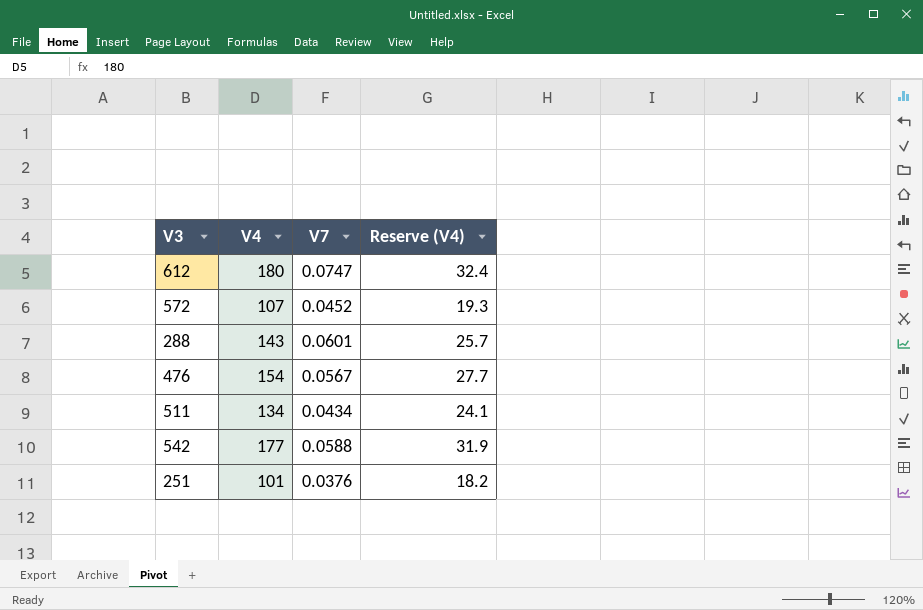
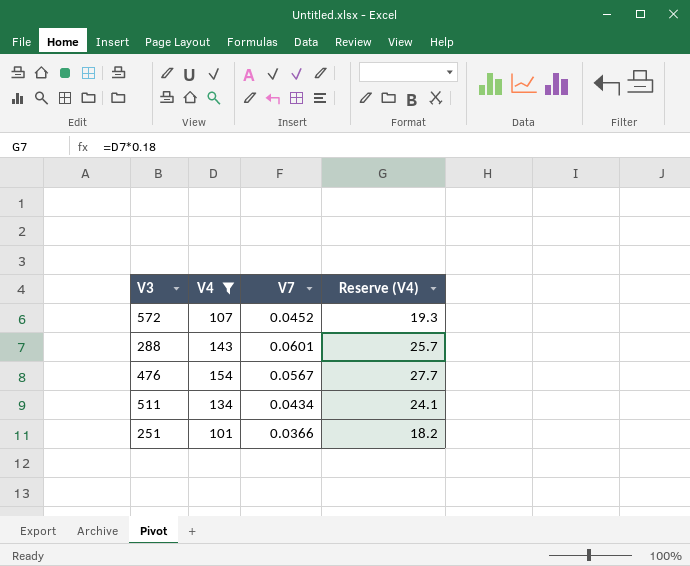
filter: none -> V4 <= 154
251 | V7: 0.0376 -> 0.0366

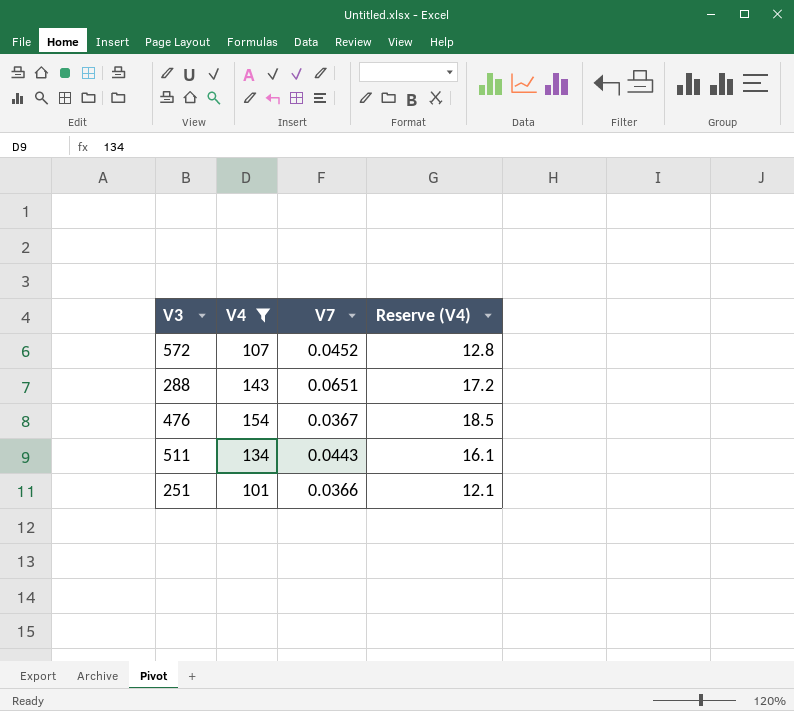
column Reserve (V4) | formula: [V4] * 0.18 -> [V4] * 0.12
288 | V7: 0.0601 -> 0.0651
476 | V7: 0.0567 -> 0.0367
511 | V7: 0.0434 -> 0.0443

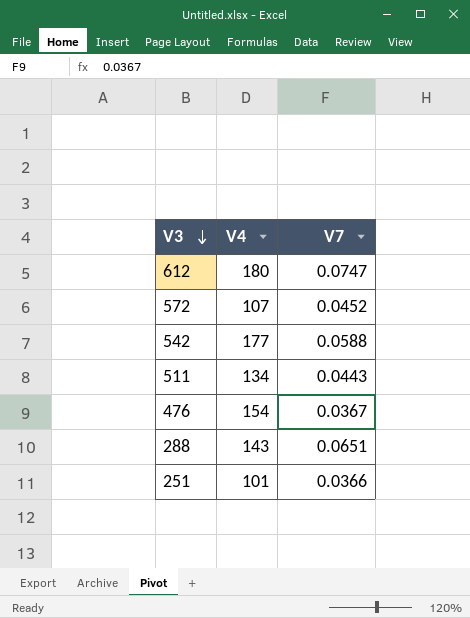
filter: V4 <= 154 -> none
row order: none -> V3 descending
column Reserve (V4) | formula: [V4] * 0.12 -> none

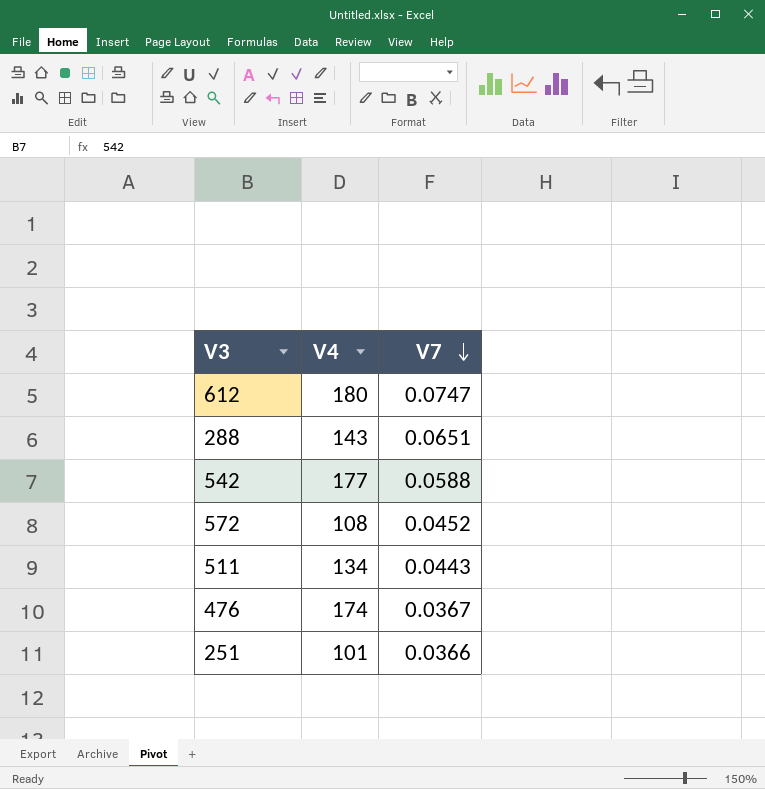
row order: V3 descending -> V7 descending
572 | V4: 107 -> 108
476 | V4: 154 -> 174

